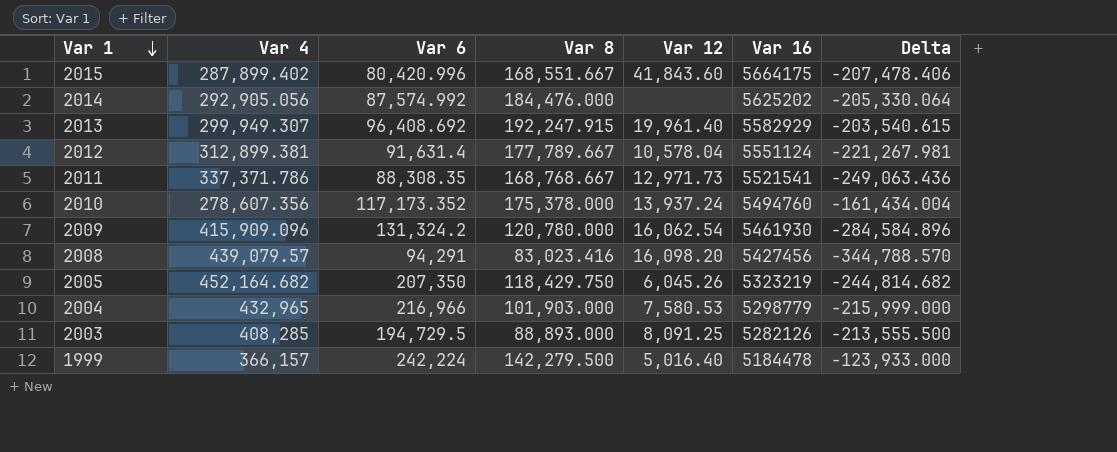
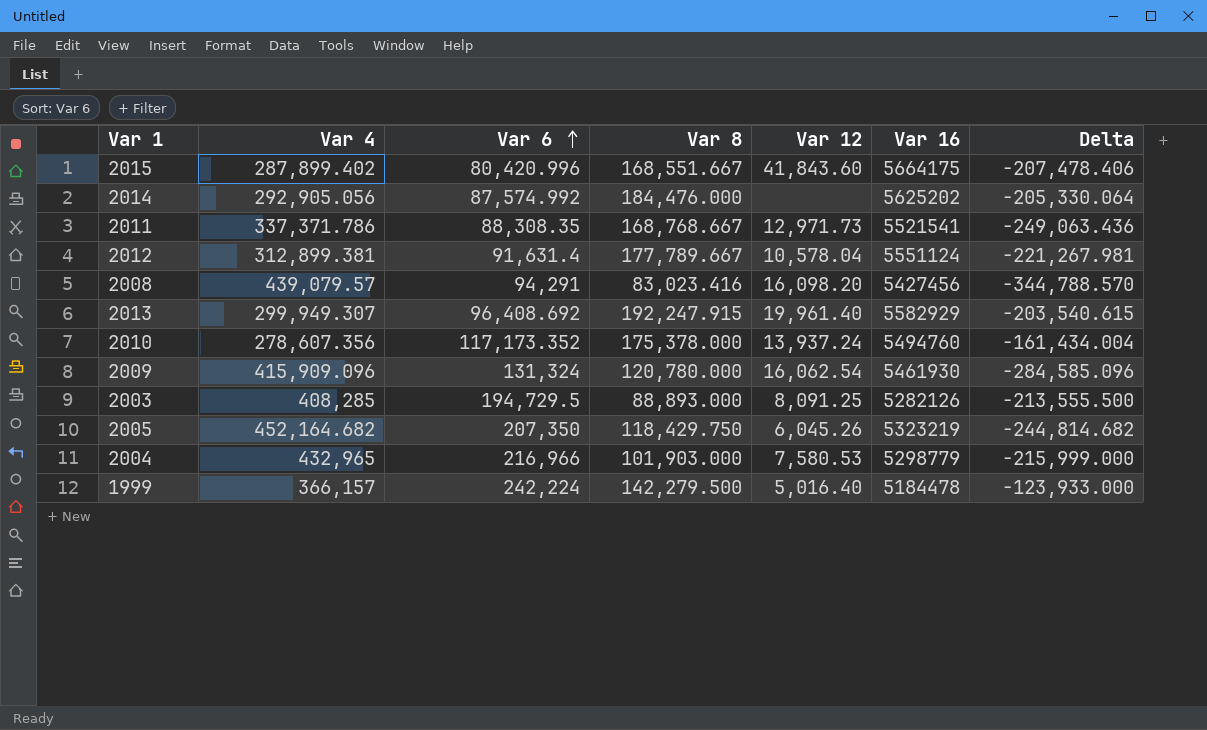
row order: Var 1 descending -> Var 6 ascending
2009 | Var 6: 131,324.2 -> 131,324
2009 | Delta: -284,584.896 -> -284,585.096

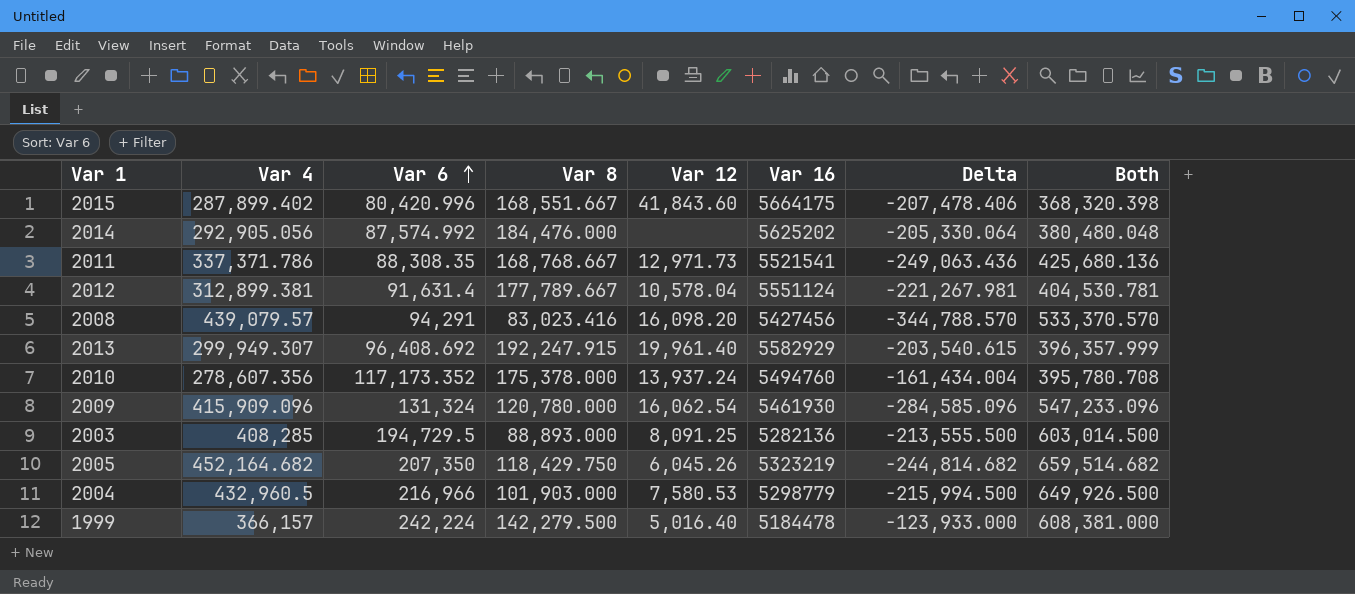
column Both | formula: none -> [Var 4] + [Var 6]
2003 | Var 16: 5282126 -> 5282136
2004 | Var 4: 432,965 -> 432,960.5
2004 | Delta: -215,999.000 -> -215,994.500

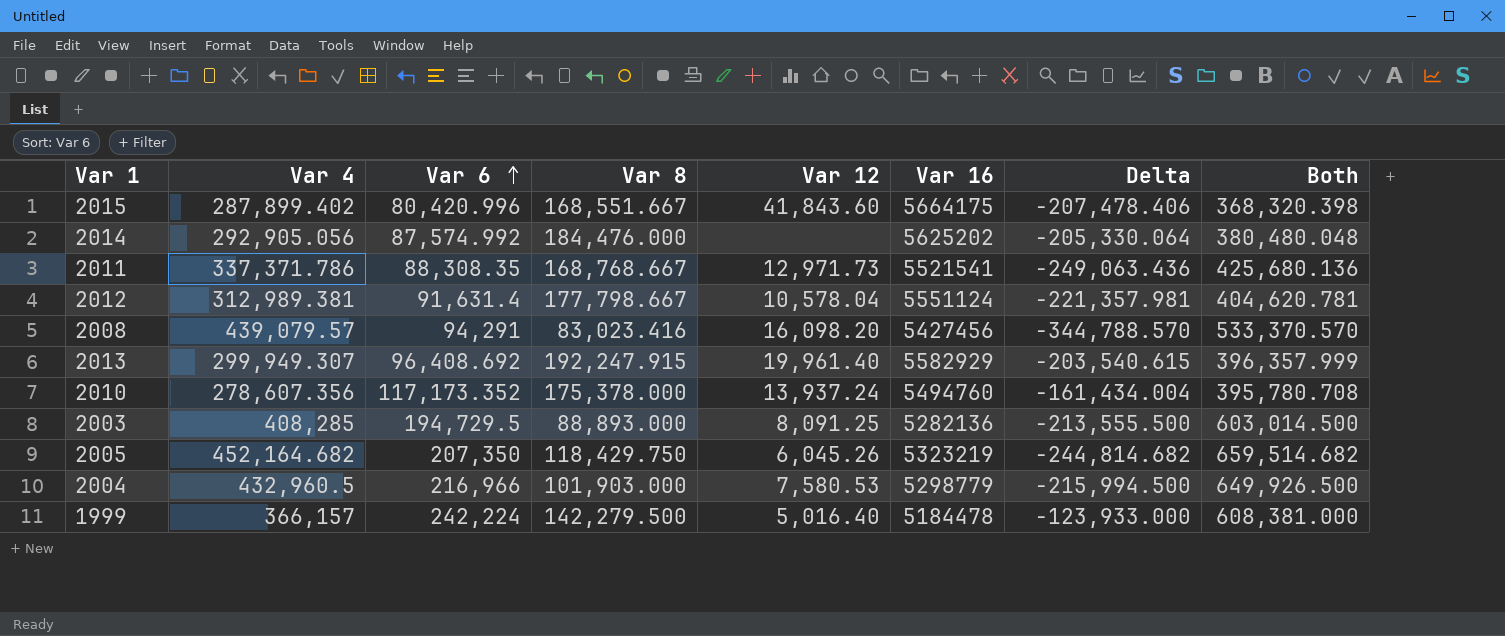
row 2009: 415,909.096 | 131,324 | 120,780.000 | 16,062.54 | 5461930 | -284,585.096 | 547,233.096 -> none
2012 | Var 4: 312,899.381 -> 312,989.381
2012 | Var 8: 177,789.667 -> 177,798.667
2012 | Delta: -221,267.981 -> -221,357.981
2012 | Both: 404,530.781 -> 404,620.781

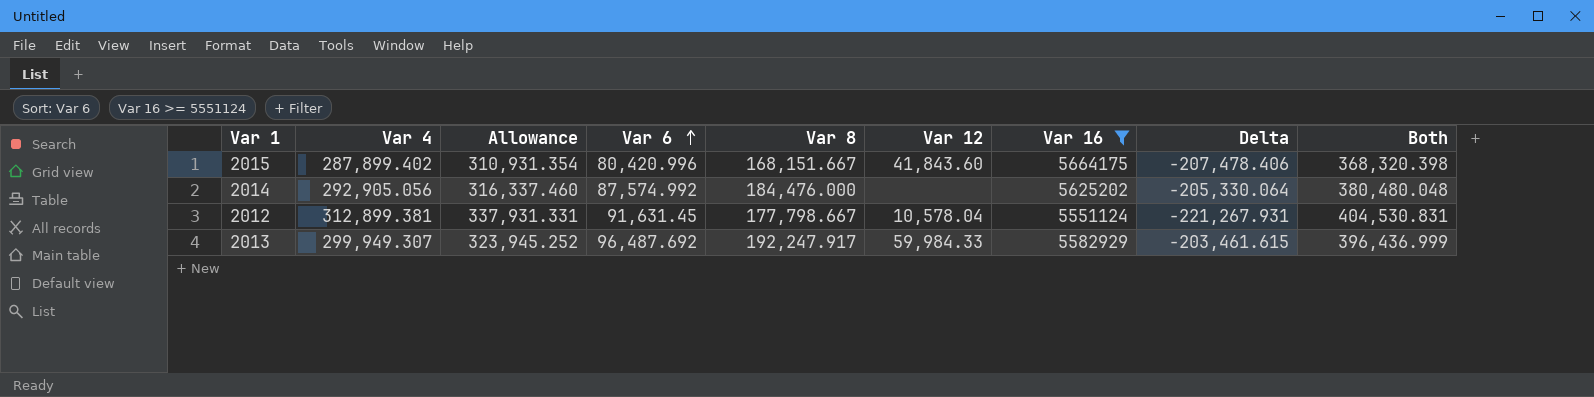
filter: none -> Var 16 >= 5551124
column Allowance | formula: none -> [Var 4] * 1.08
2015 | Var 8: 168,551.667 -> 168,151.667
2012 | Var 4: 312,989.381 -> 312,899.381
2012 | Var 6: 91,631.4 -> 91,631.45
2012 | Delta: -221,357.981 -> -221,267.931
2012 | Both: 404,620.781 -> 404,530.831
2013 | Var 6: 96,408.692 -> 96,487.692
2013 | Var 8: 192,247.915 -> 192,247.917
2013 | Var 12: 19,961.40 -> 59,984.33
2013 | Delta: -203,540.615 -> -203,461.615
2013 | Both: 396,357.999 -> 396,436.999

